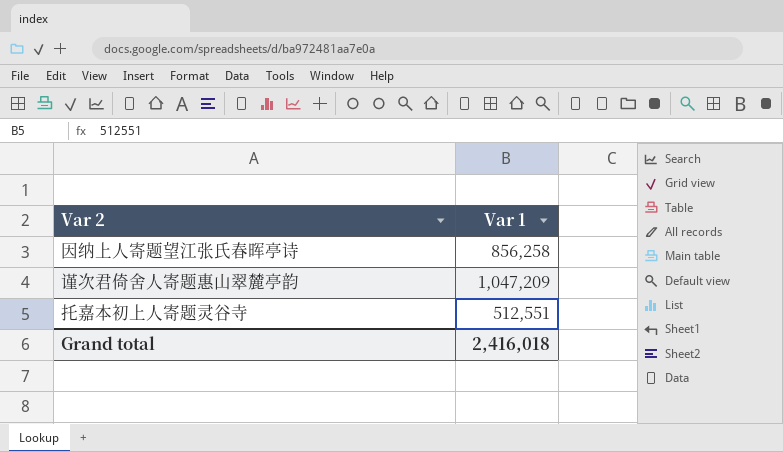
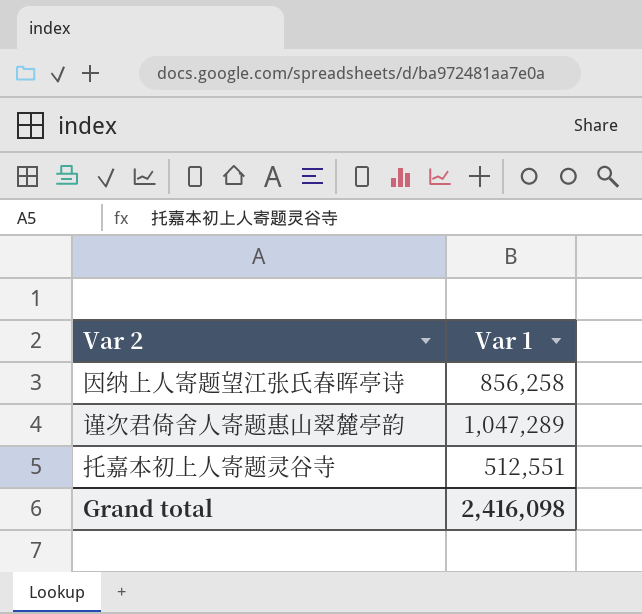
谨次君倚舍人寄题惠山翠麓亭韵 | Var 1: 1,047,209 -> 1,047,289
Grand total | Var 1: 2,416,018 -> 2,416,098

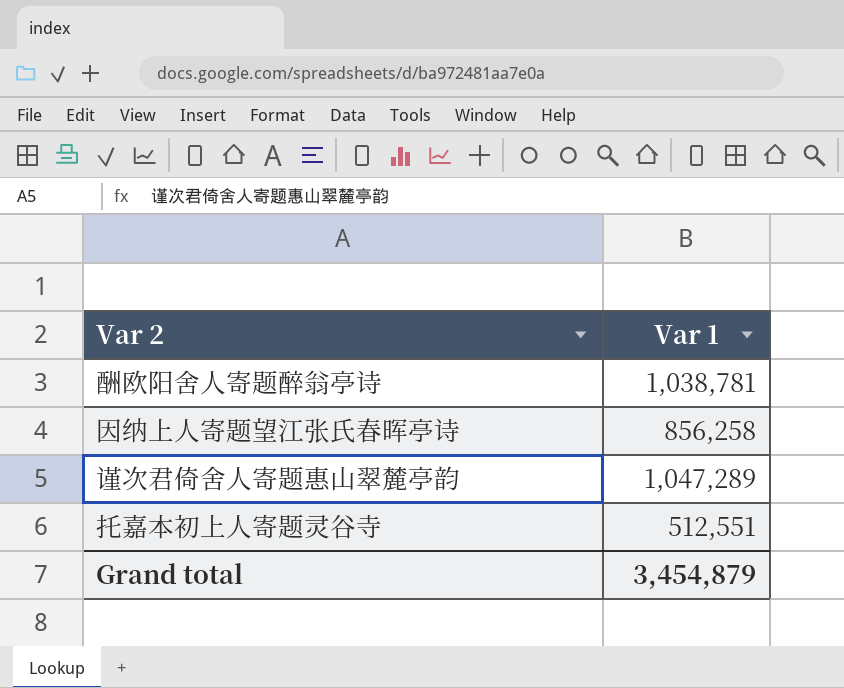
row 酬欧阳舍人寄题醉翁亭诗: none -> 1,038,781
Grand total | Var 1: 2,416,098 -> 3,454,879

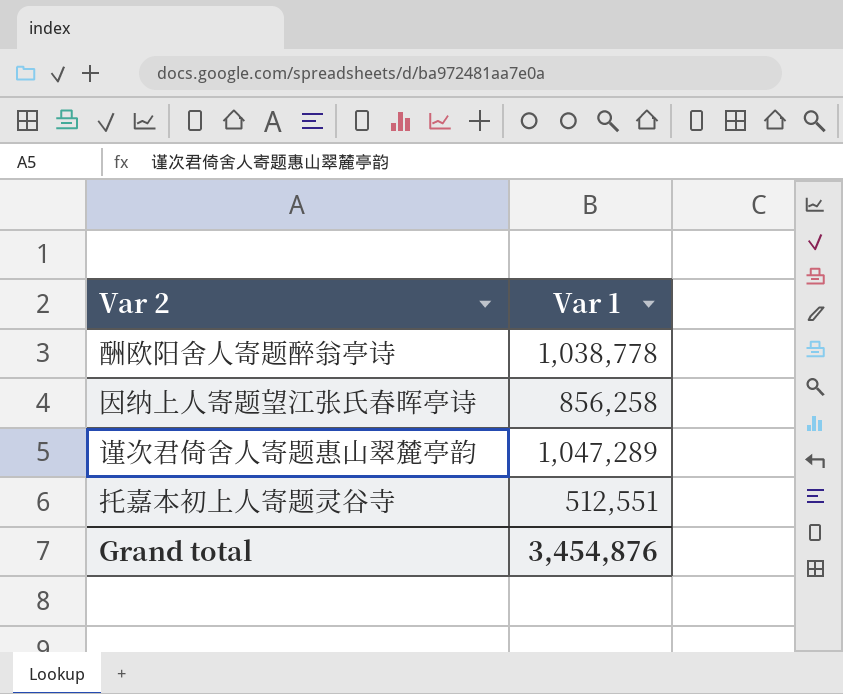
酬欧阳舍人寄题醉翁亭诗 | Var 1: 1,038,781 -> 1,038,778
Grand total | Var 1: 3,454,879 -> 3,454,876

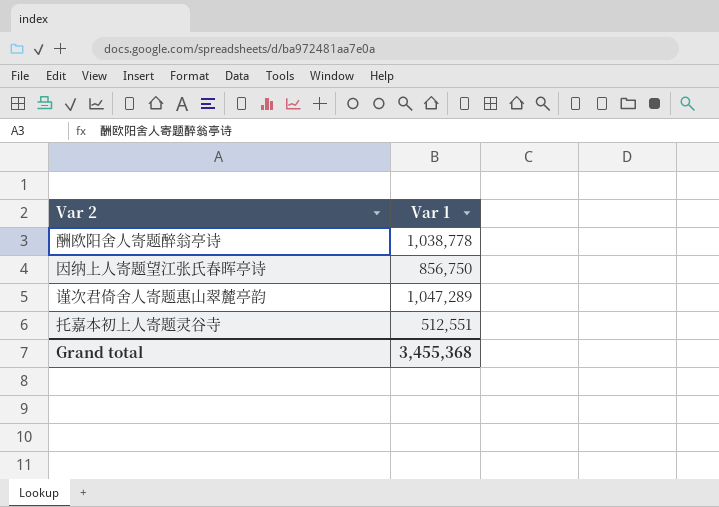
因纳上人寄题望江张氏春晖亭诗 | Var 1: 856,258 -> 856,750
Grand total | Var 1: 3,454,876 -> 3,455,368

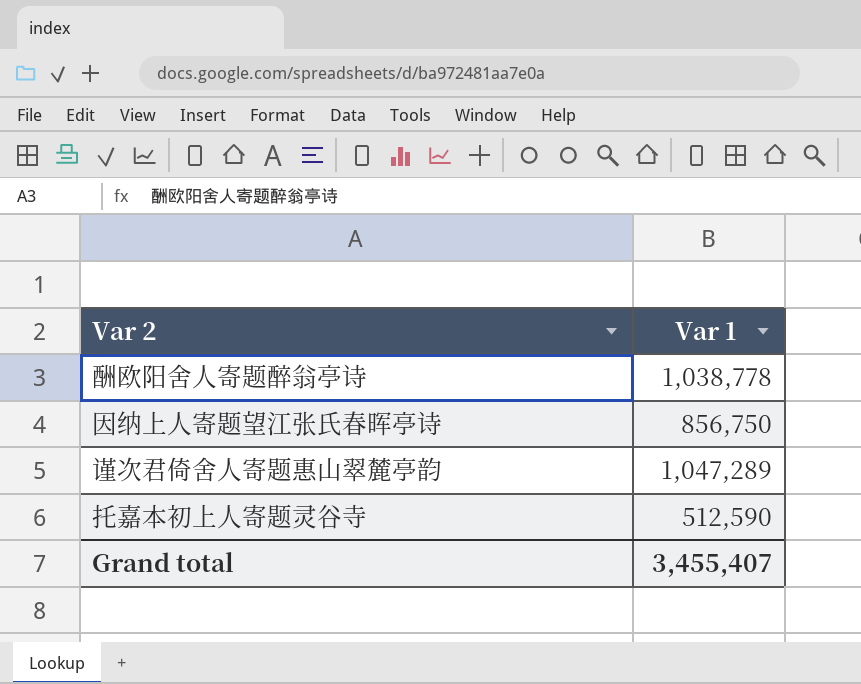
托嘉本初上人寄题灵谷寺 | Var 1: 512,551 -> 512,590
Grand total | Var 1: 3,455,368 -> 3,455,407

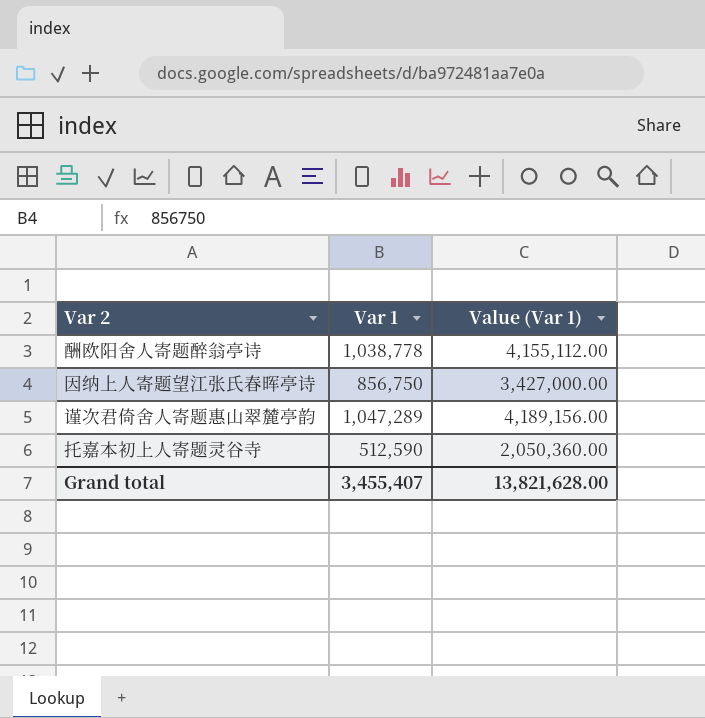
column Value (Var 1) | formula: none -> [Var 1] * 4

